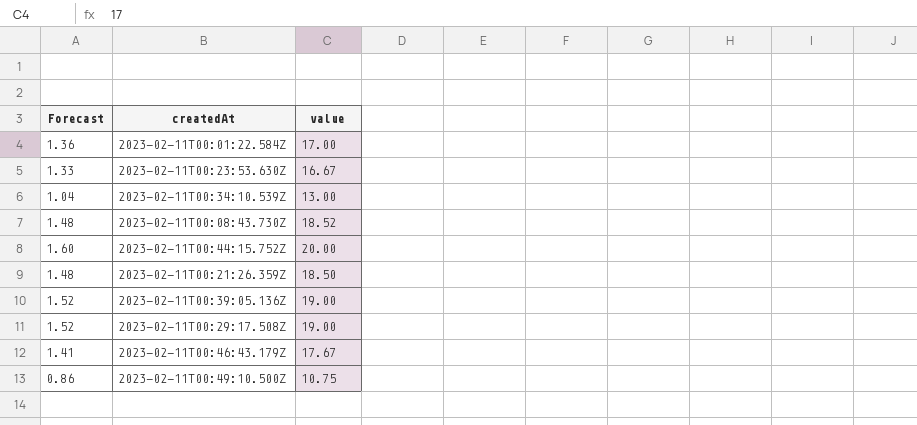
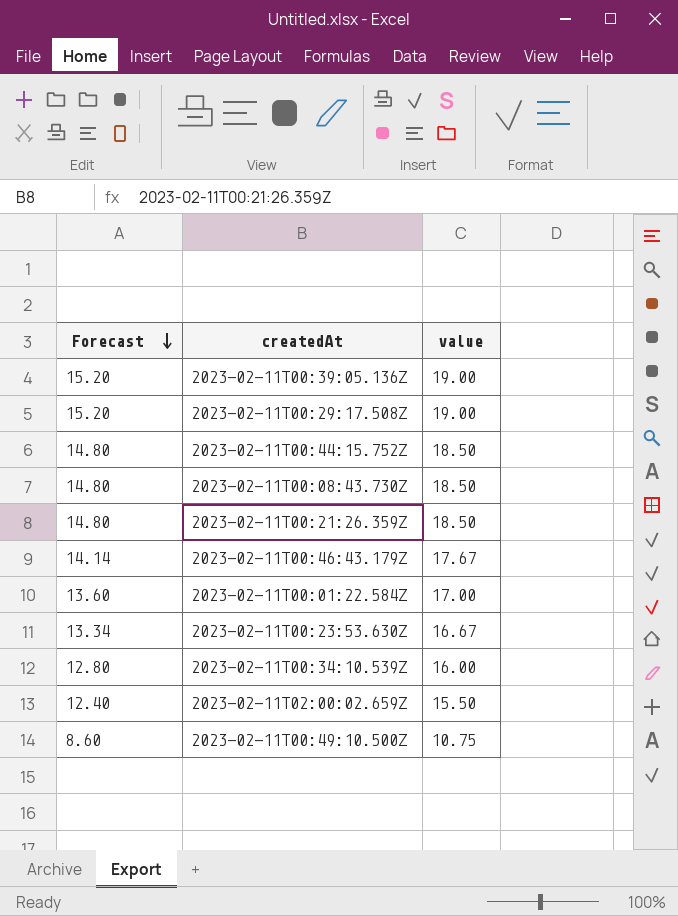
row order: none -> Forecast descending
column Forecast | formula: [value] * 0.08 -> [value] * 0.8
2023-02-11T00:44:15.752Z | value: 20.00 -> 18.50
2023-02-11T00:08:43.730Z | value: 18.52 -> 18.50
2023-02-11T00:34:10.539Z | value: 13.00 -> 16.00
row 2023-02-11T02:00:02.659Z: none -> 12.40 | 15.50

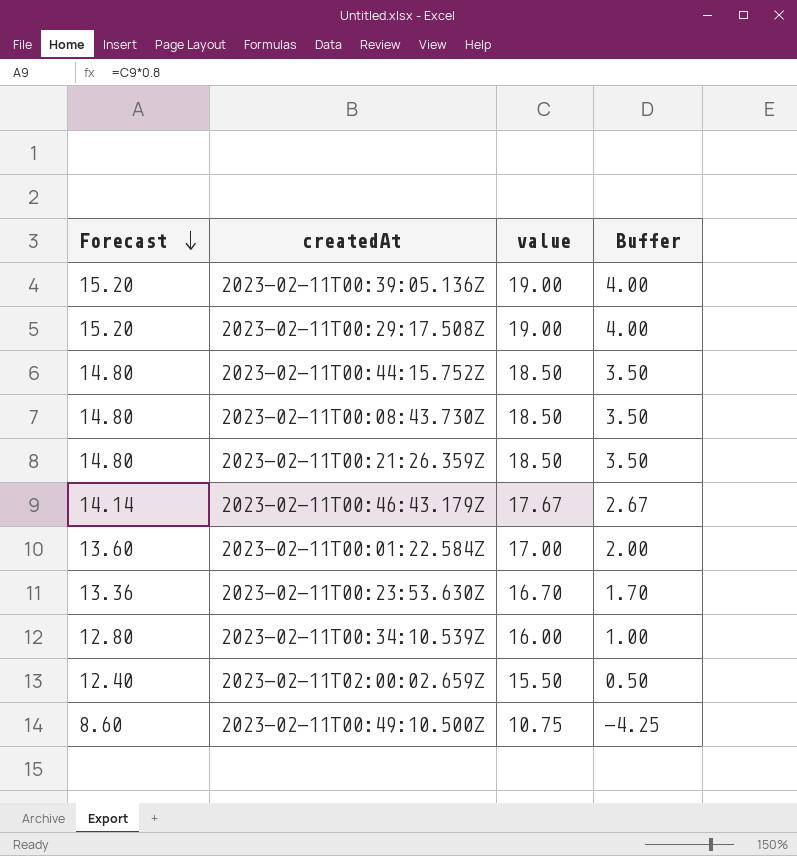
column Buffer | formula: none -> [value] - 15
2023-02-11T00:23:53.630Z | Forecast: 13.34 -> 13.36
2023-02-11T00:23:53.630Z | value: 16.67 -> 16.70

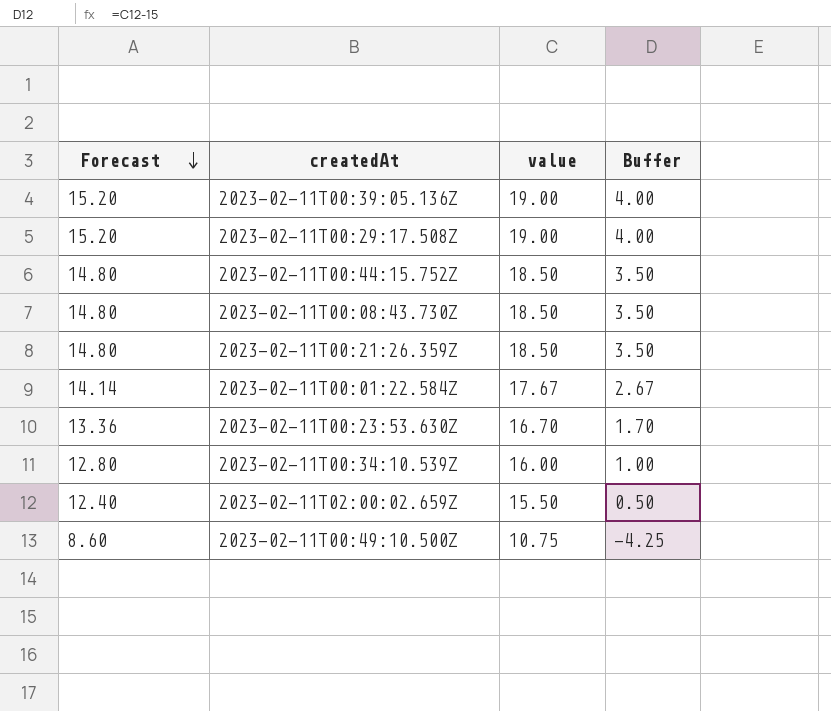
row 2023-02-11T00:46:43.179Z: 14.14 | 17.67 | 2.67 -> none
2023-02-11T00:01:22.584Z | Forecast: 13.60 -> 14.14
2023-02-11T00:01:22.584Z | value: 17.00 -> 17.67
2023-02-11T00:01:22.584Z | Buffer: 2.00 -> 2.67

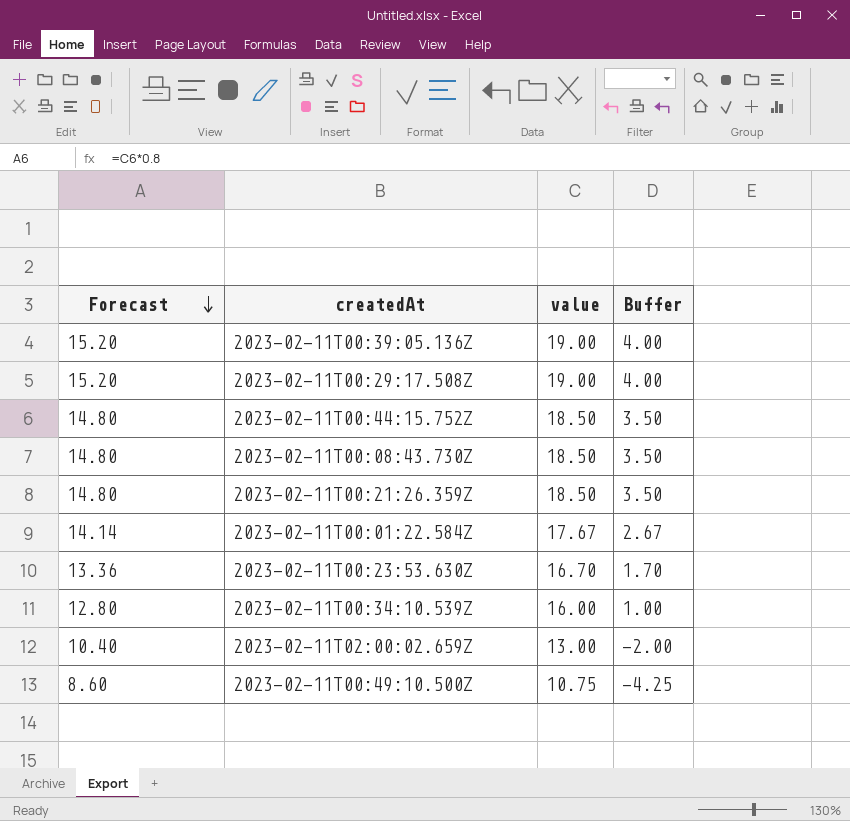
2023-02-11T02:00:02.659Z | Forecast: 12.40 -> 10.40
2023-02-11T02:00:02.659Z | value: 15.50 -> 13.00
2023-02-11T02:00:02.659Z | Buffer: 0.50 -> -2.00

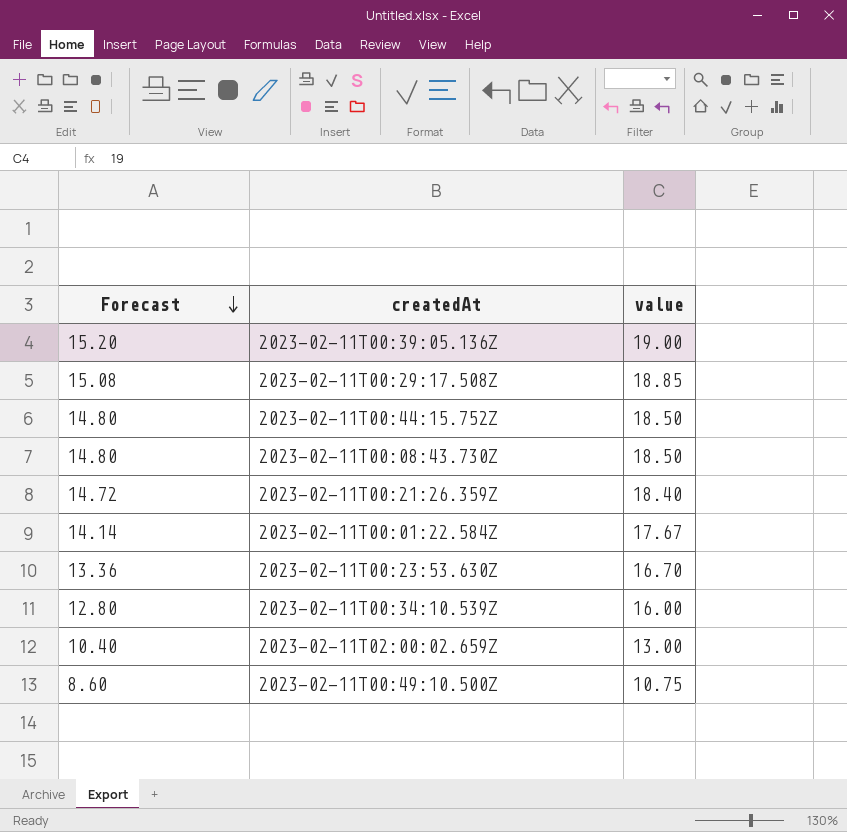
column Buffer | formula: [value] - 15 -> none
2023-02-11T00:29:17.508Z | Forecast: 15.20 -> 15.08
2023-02-11T00:29:17.508Z | value: 19.00 -> 18.85
2023-02-11T00:21:26.359Z | Forecast: 14.80 -> 14.72
2023-02-11T00:21:26.359Z | value: 18.50 -> 18.40

